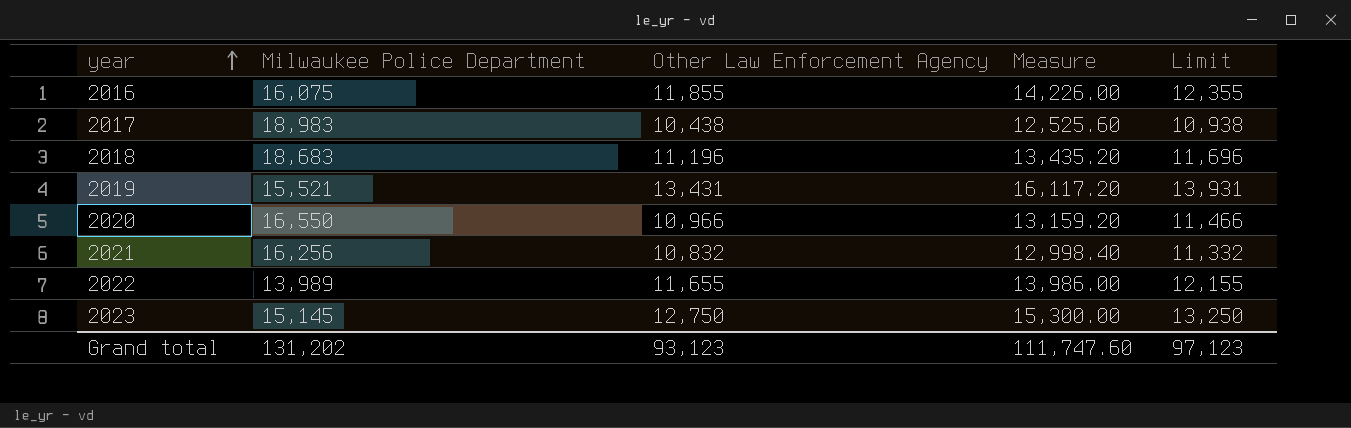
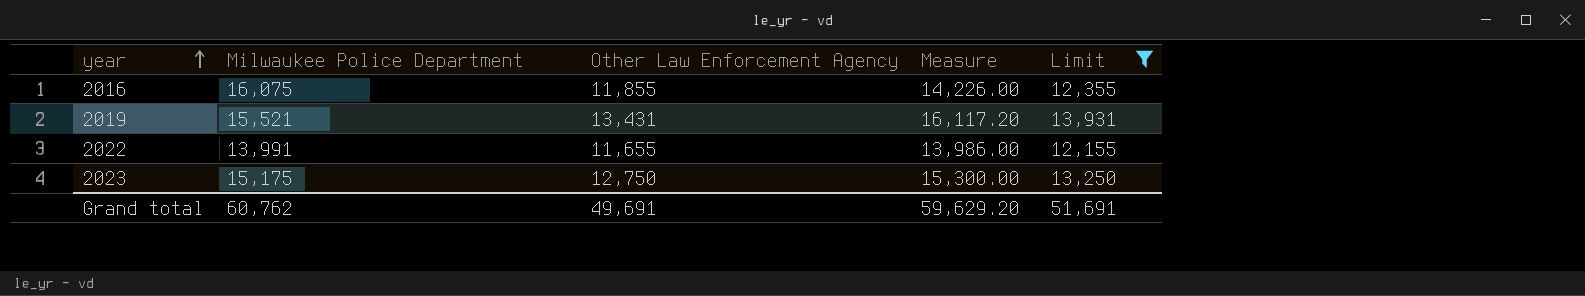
filter: none -> Limit >= 12,155
2022 | Milwaukee Police Department: 13,989 -> 13,991
2023 | Milwaukee Police Department: 15,145 -> 15,175
Grand total | Milwaukee Police Department: 131,202 -> 60,762
Grand total | Other Law Enforcement Agency: 93,123 -> 49,691
Grand total | Measure: 111,747.60 -> 59,629.20
Grand total | Limit: 97,123 -> 51,691

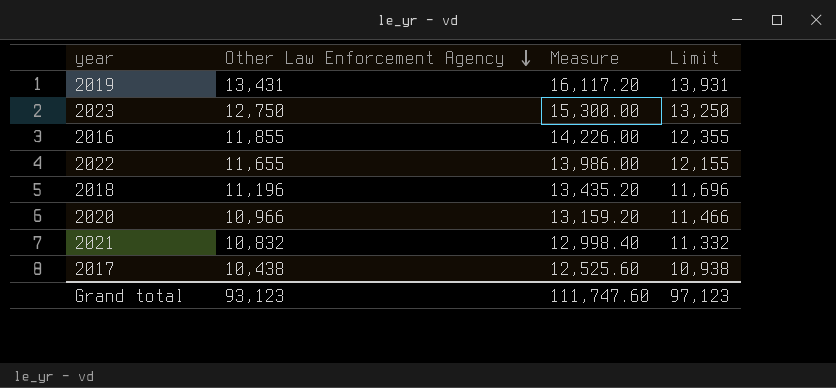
filter: Limit >= 12,155 -> none
row order: year ascending -> Other Law Enforcement Agency descending
column Milwaukee Police Department | position: 2 -> none
Grand total | Other Law Enforcement Agency: 49,691 -> 93,123
Grand total | Measure: 59,629.20 -> 111,747.60
Grand total | Limit: 51,691 -> 97,123

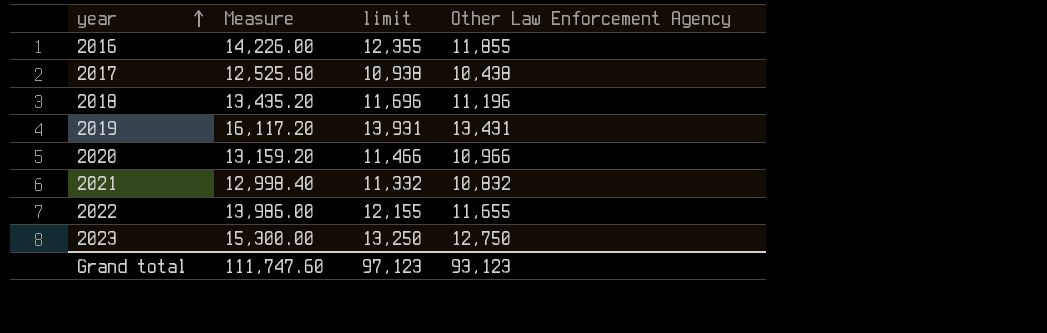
row order: Other Law Enforcement Agency descending -> year ascending
column name: Limit -> limit
column Other Law Enforcement Agency | position: 2 -> 4

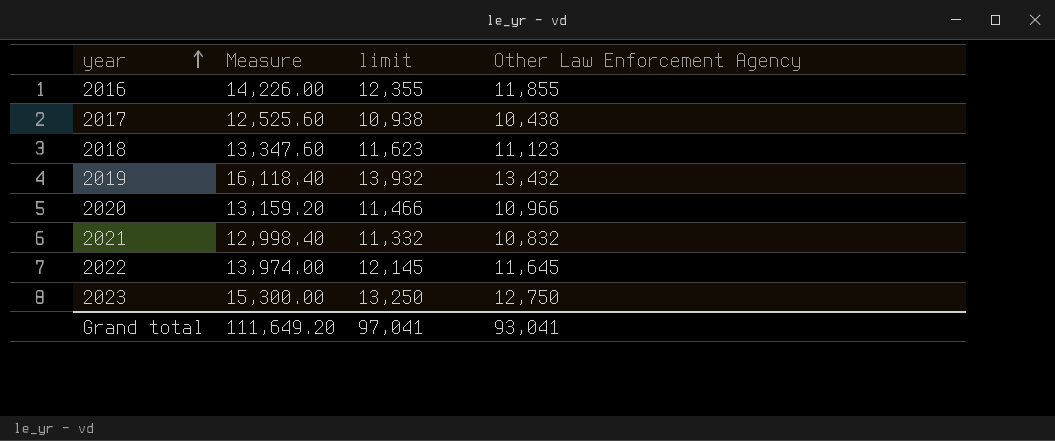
2018 | Measure: 13,435.20 -> 13,347.60
2018 | limit: 11,696 -> 11,623
2018 | Other Law Enforcement Agency: 11,196 -> 11,123
2019 | Measure: 16,117.20 -> 16,118.40
2019 | limit: 13,931 -> 13,932
2019 | Other Law Enforcement Agency: 13,431 -> 13,432
2022 | Measure: 13,986.00 -> 13,974.00
2022 | limit: 12,155 -> 12,145
2022 | Other Law Enforcement Agency: 11,655 -> 11,645
Grand total | Measure: 111,747.60 -> 111,649.20
Grand total | limit: 97,123 -> 97,041
Grand total | Other Law Enforcement Agency: 93,123 -> 93,041

